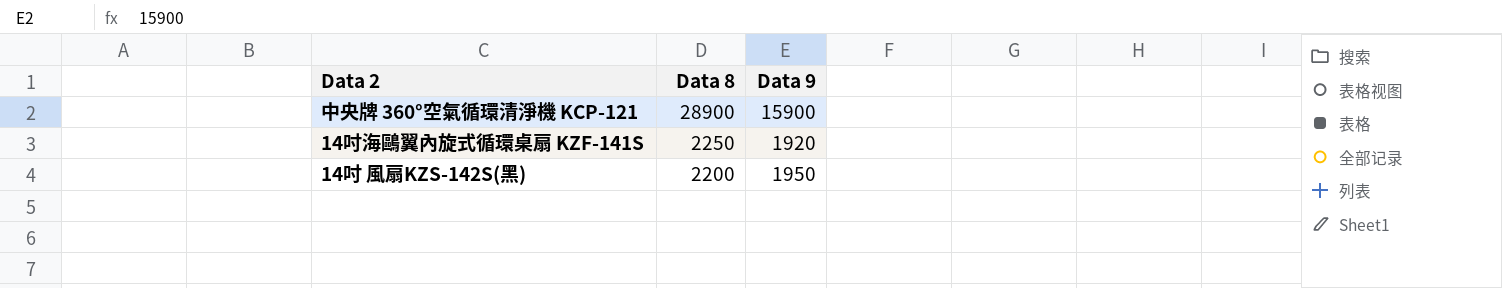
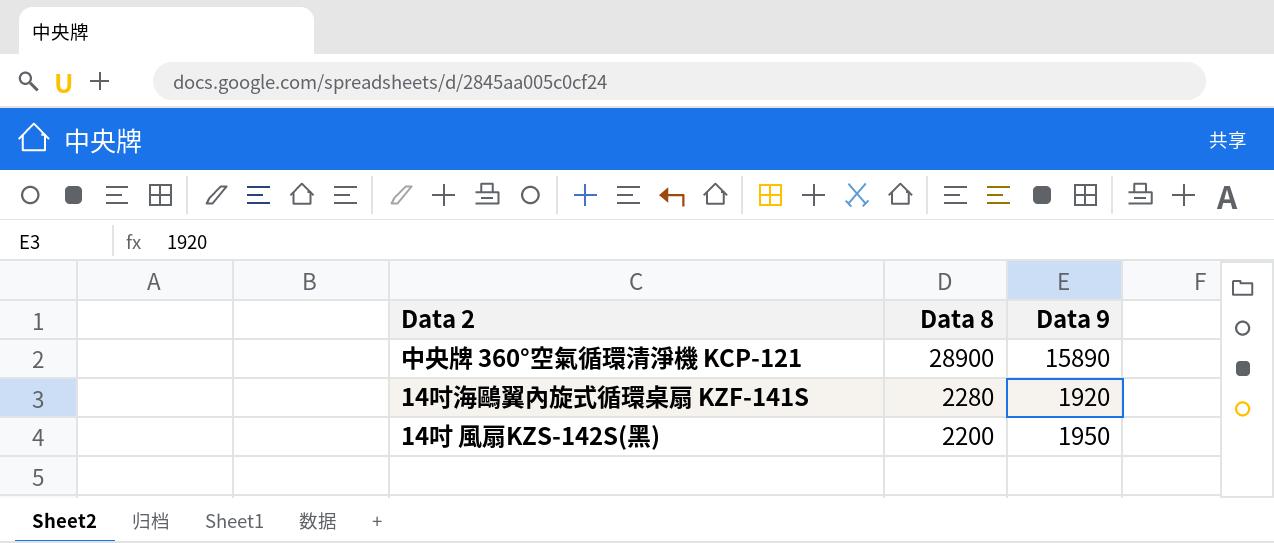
中央牌 360°空氣循環清淨機 KCP-121 | Data 9: 15900 -> 15890
14吋海鷗翼內旋式循環桌扇 KZF-141S | Data 8: 2250 -> 2280

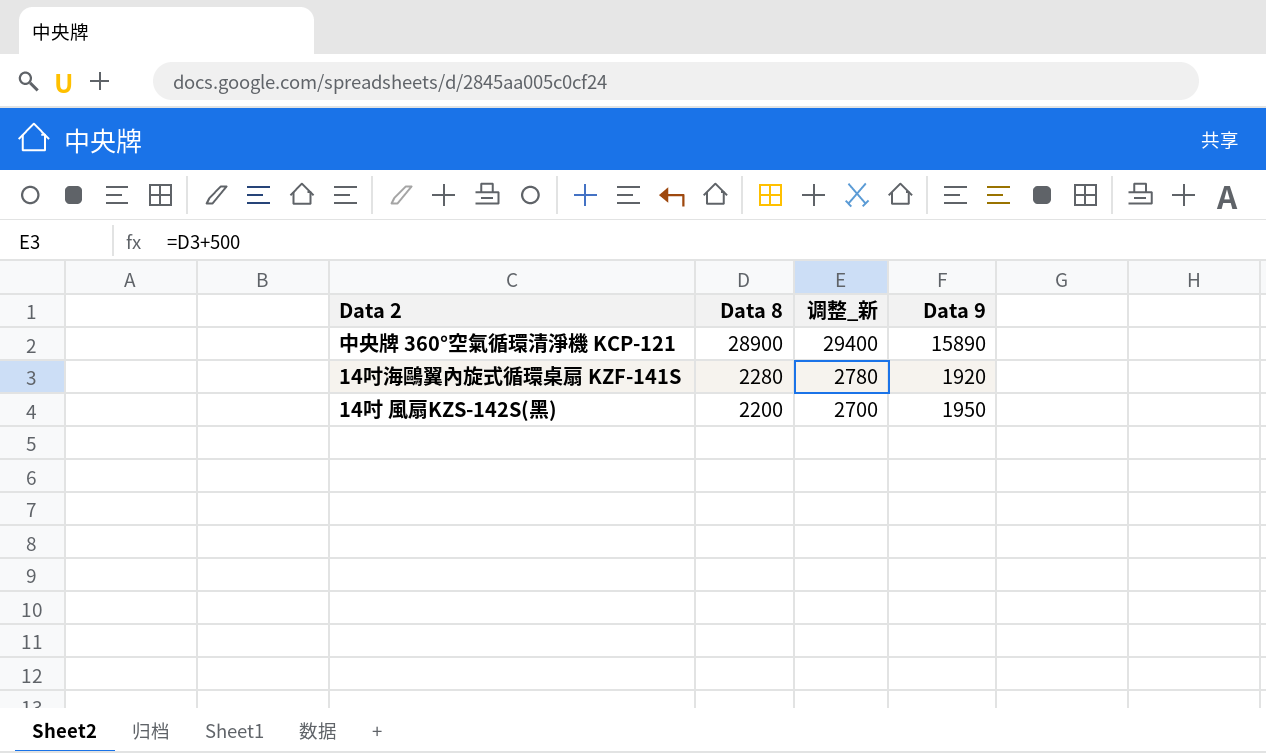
column 调整_新 | formula: none -> [Data 8] + 500

